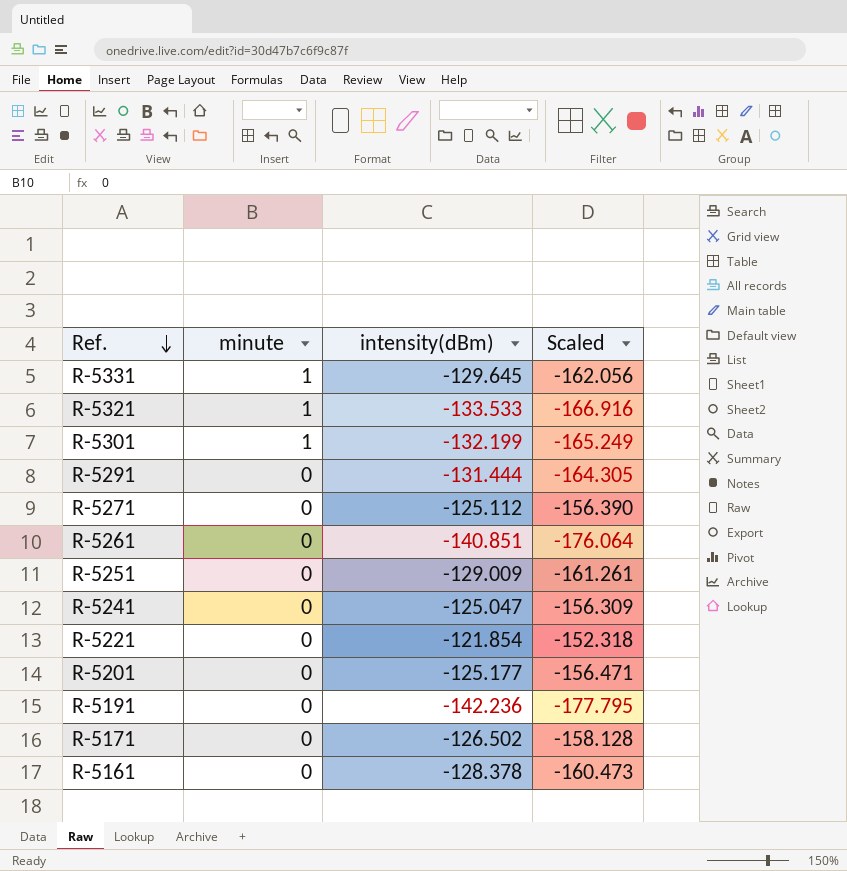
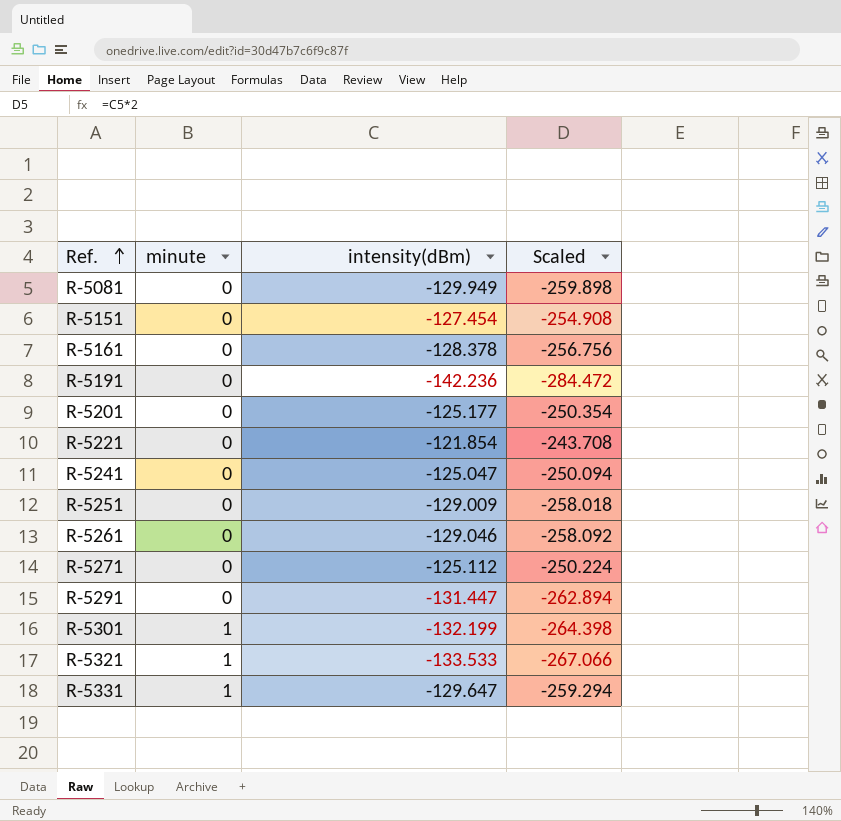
row order: Ref. descending -> Ref. ascending
column Scaled | formula: [intensity(dBm)] * 1.25 -> [intensity(dBm)] * 2
row R-5171: 0 | -126.502 | -158.128 -> none
row R-5081: none -> 0 | -129.949 | -259.898
row R-5151: none -> 0 | -127.454 | -254.908
R-5261 | intensity(dBm): -140.851 -> -129.046
R-5291 | intensity(dBm): -131.444 -> -131.447
R-5331 | intensity(dBm): -129.645 -> -129.647

